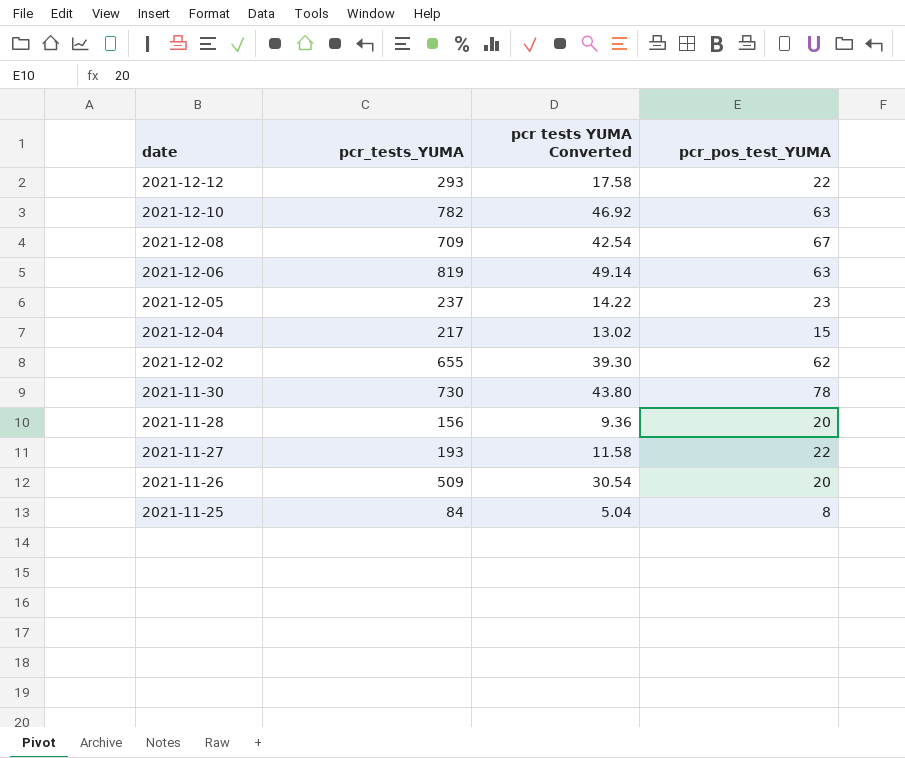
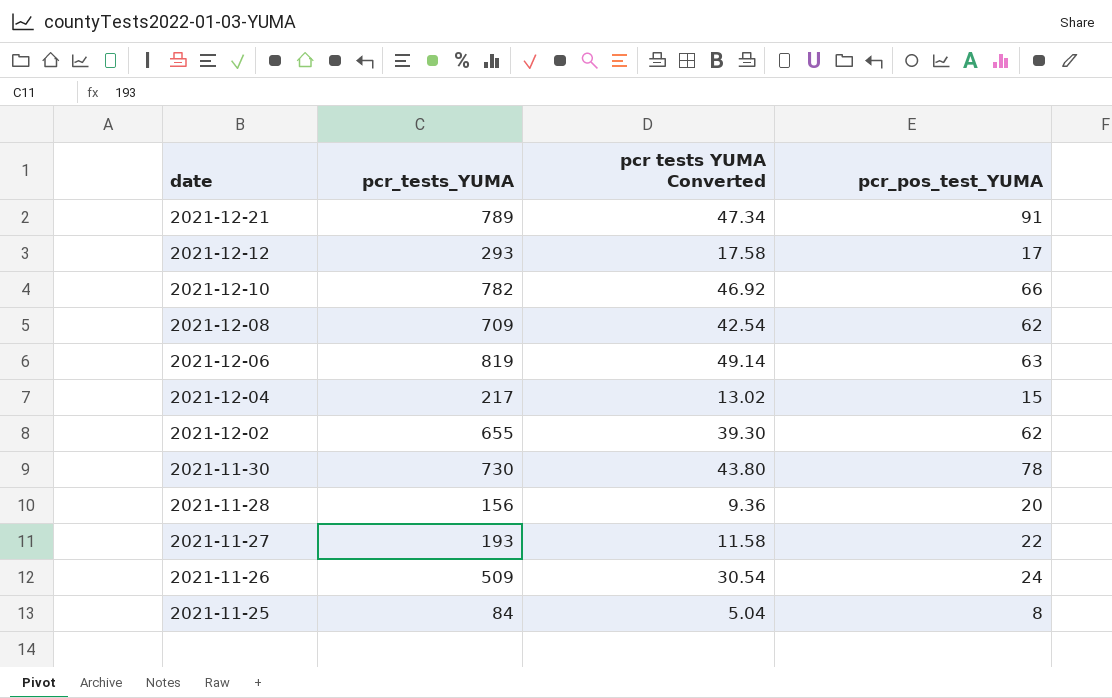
row 2021-12-05: 237 | 14.22 | 23 -> none
row 2021-12-21: none -> 789 | 47.34 | 91
2021-12-12 | pcr_pos_test_YUMA: 22 -> 17
2021-12-10 | pcr_pos_test_YUMA: 63 -> 66
2021-12-08 | pcr_pos_test_YUMA: 67 -> 62
2021-11-26 | pcr_pos_test_YUMA: 20 -> 24

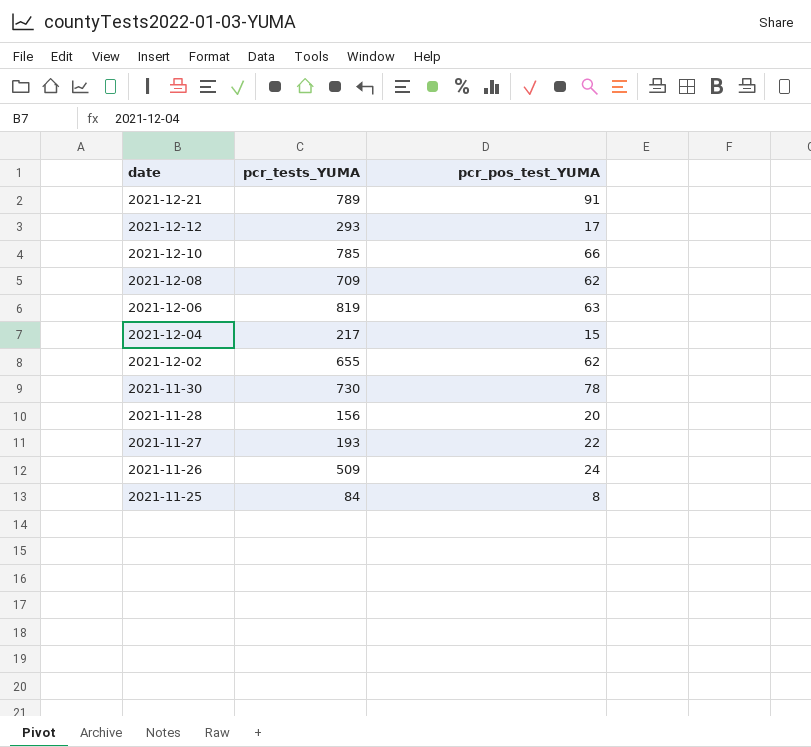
column pcr tests YUMA Converted | formula: [pcr_tests_YUMA] * 0.06 -> none
2021-12-10 | pcr_tests_YUMA: 782 -> 785

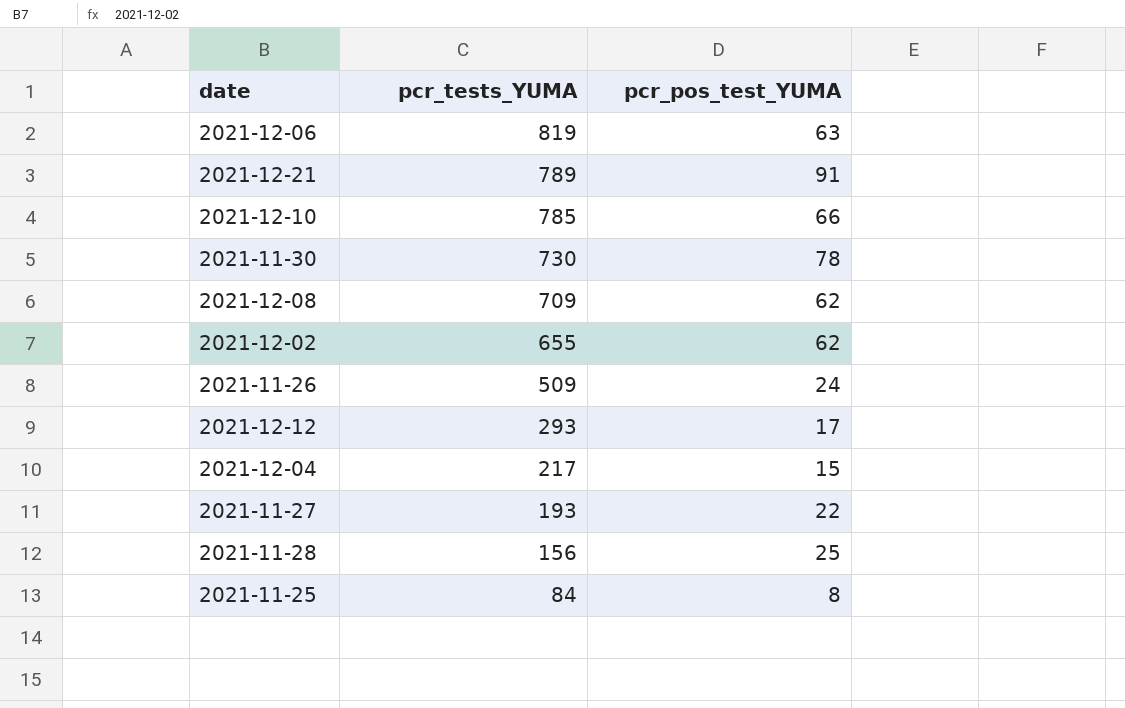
row order: date descending -> pcr_tests_YUMA descending
2021-11-28 | pcr_pos_test_YUMA: 20 -> 25

